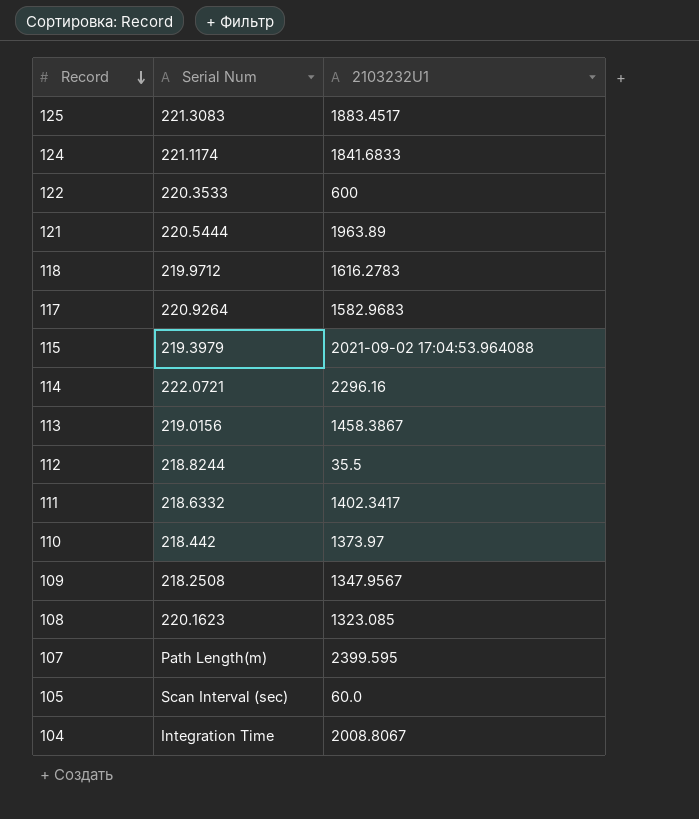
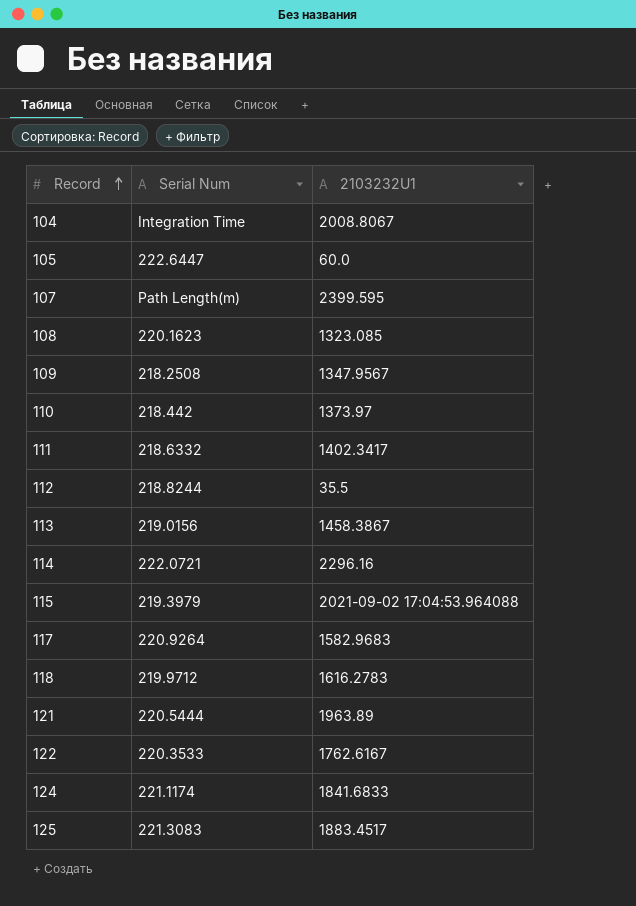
row order: Record descending -> Record ascending
105 | Serial Num: Scan Interval (sec) -> 222.6447
122 | 2103232U1: 600 -> 1762.6167

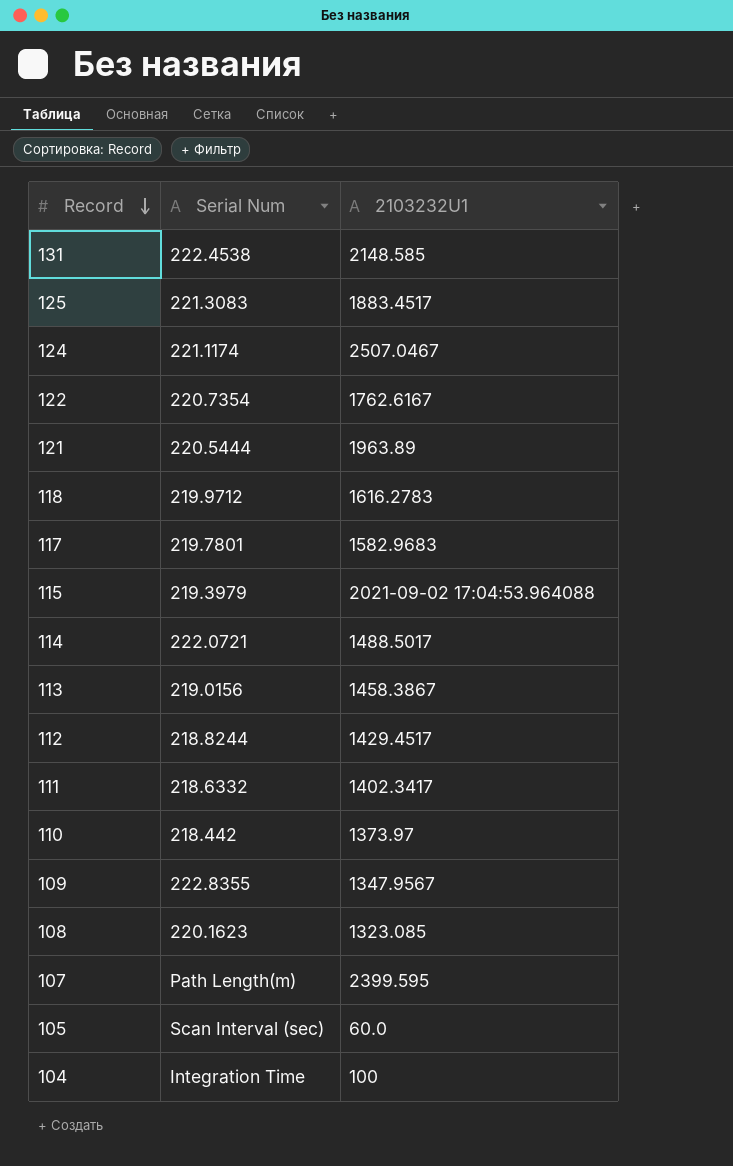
row order: Record ascending -> Record descending
row 131: none -> 222.4538 | 2148.585
124 | 2103232U1: 1841.6833 -> 2507.0467
122 | Serial Num: 220.3533 -> 220.7354
117 | Serial Num: 220.9264 -> 219.7801
114 | 2103232U1: 2296.16 -> 1488.5017
112 | 2103232U1: 35.5 -> 1429.4517
109 | Serial Num: 218.2508 -> 222.8355
105 | Serial Num: 222.6447 -> Scan Interval (sec)
104 | 2103232U1: 2008.8067 -> 100

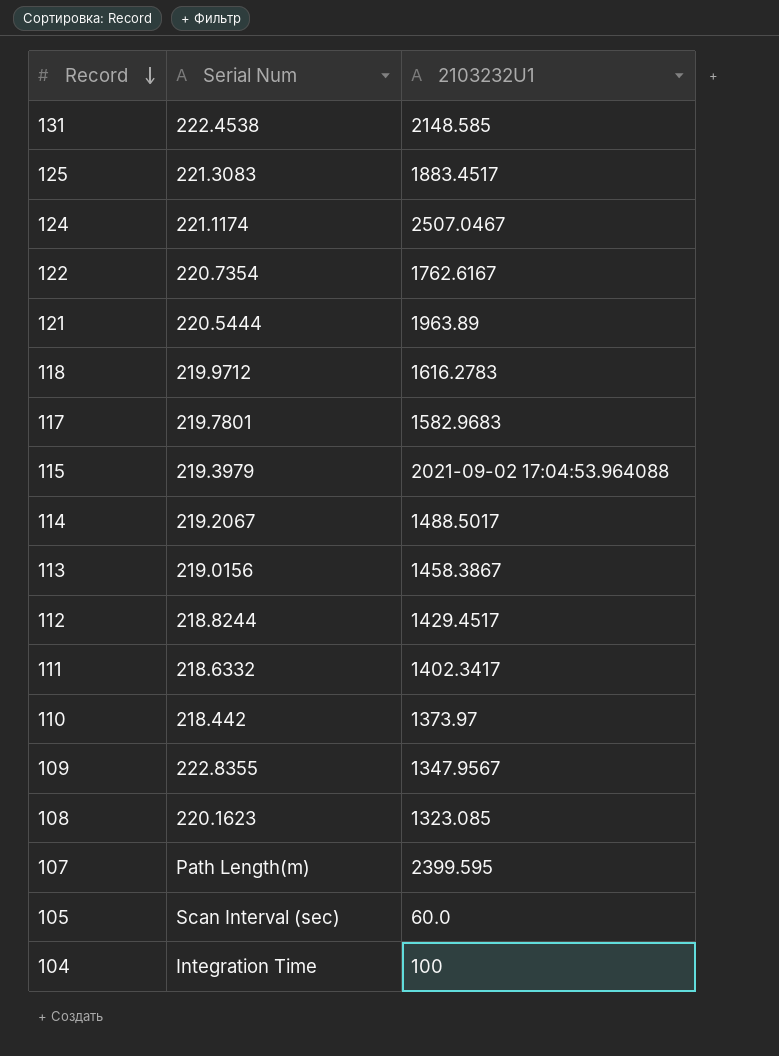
114 | Serial Num: 222.0721 -> 219.2067

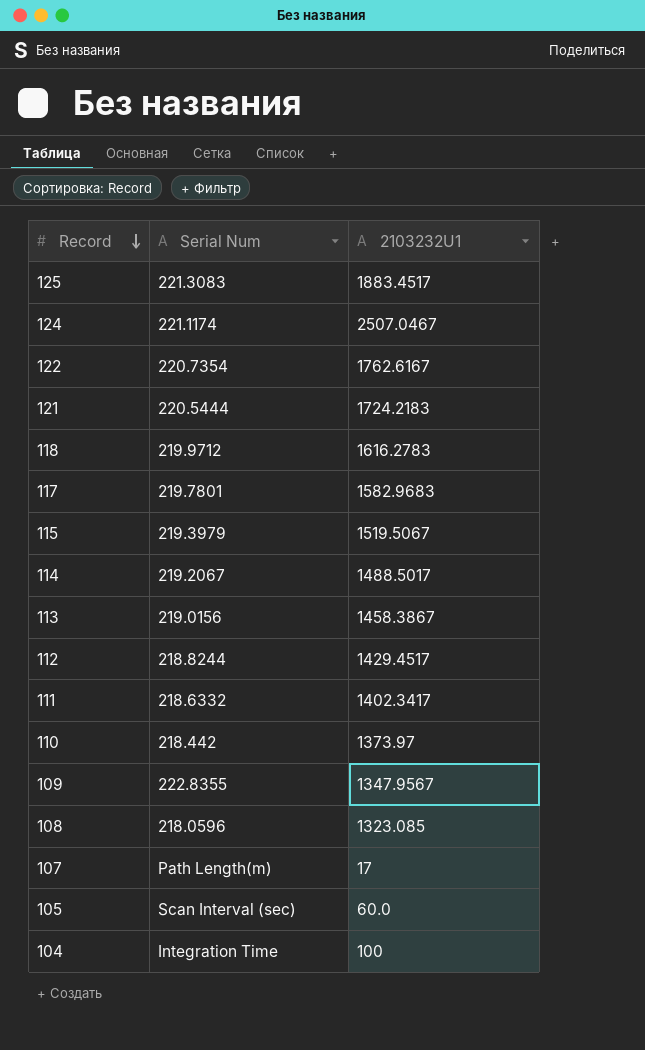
row 131: 222.4538 | 2148.585 -> none
121 | 2103232U1: 1963.89 -> 1724.2183
115 | 2103232U1: 2021-09-02 17:04:53.964088 -> 1519.5067
108 | Serial Num: 220.1623 -> 218.0596
107 | 2103232U1: 2399.595 -> 17

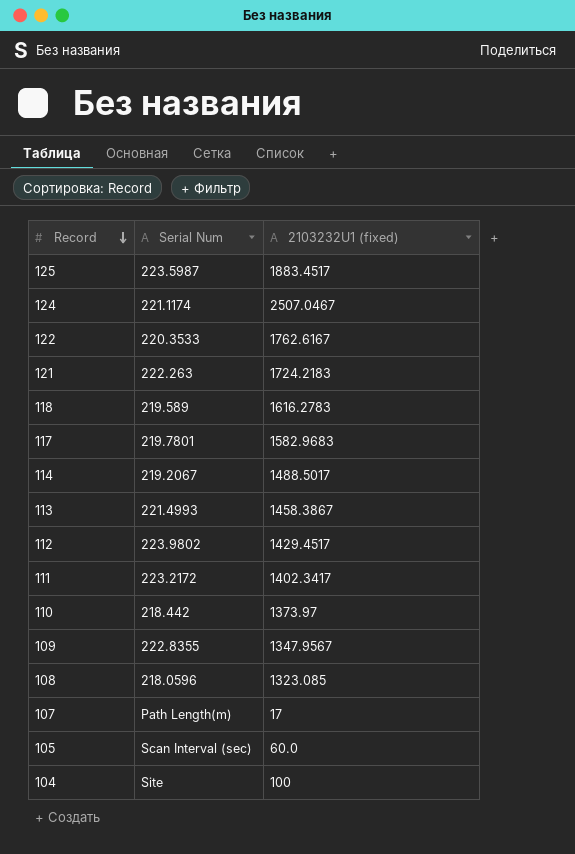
column name: 2103232U1 -> 2103232U1 (fixed)
row 115: 219.3979 | 1519.5067 -> none
125 | Serial Num: 221.3083 -> 223.5987
122 | Serial Num: 220.7354 -> 220.3533
121 | Serial Num: 220.5444 -> 222.263
118 | Serial Num: 219.9712 -> 219.589
113 | Serial Num: 219.0156 -> 221.4993
112 | Serial Num: 218.8244 -> 223.9802
111 | Serial Num: 218.6332 -> 223.2172
104 | Serial Num: Integration Time -> Site

